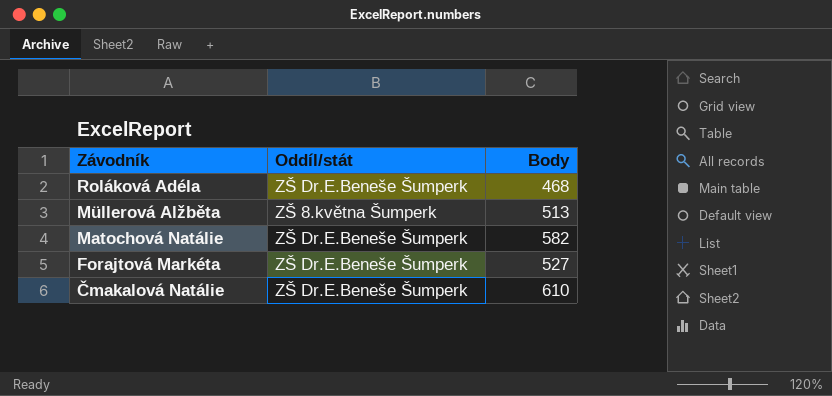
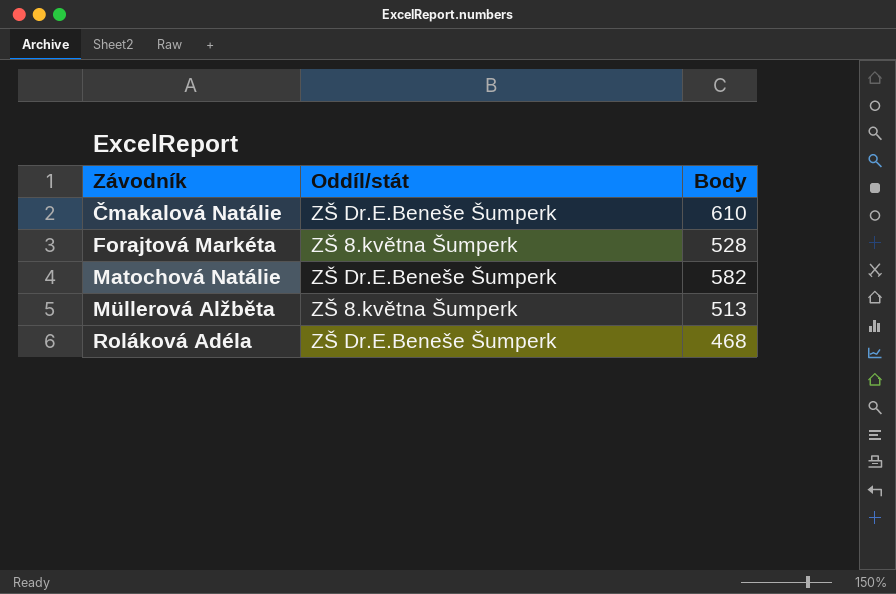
row order: Závodník descending -> Závodník ascending
Forajtová Markéta | Oddíl/stát: ZŠ Dr.E.Beneše Šumperk -> ZŠ 8.května Šumperk
Forajtová Markéta | Body: 527 -> 528

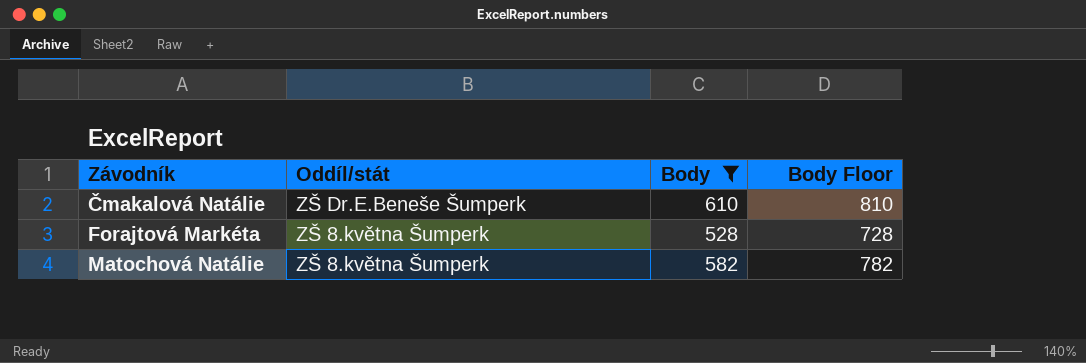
filter: none -> Body >= 528
column Body Floor | formula: none -> [Body] + 200
Matochová Natálie | Oddíl/stát: ZŠ Dr.E.Beneše Šumperk -> ZŠ 8.května Šumperk

